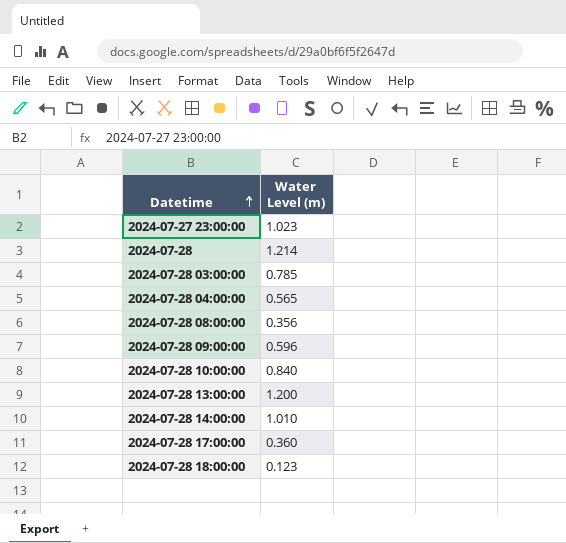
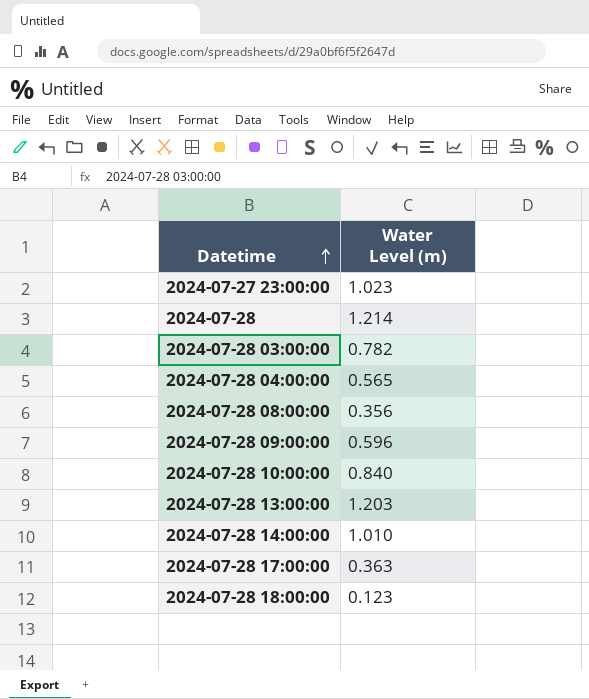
2024-07-28 03:00:00 | Water Level (m): 0.785 -> 0.782
2024-07-28 13:00:00 | Water Level (m): 1.200 -> 1.203
2024-07-28 17:00:00 | Water Level (m): 0.360 -> 0.363

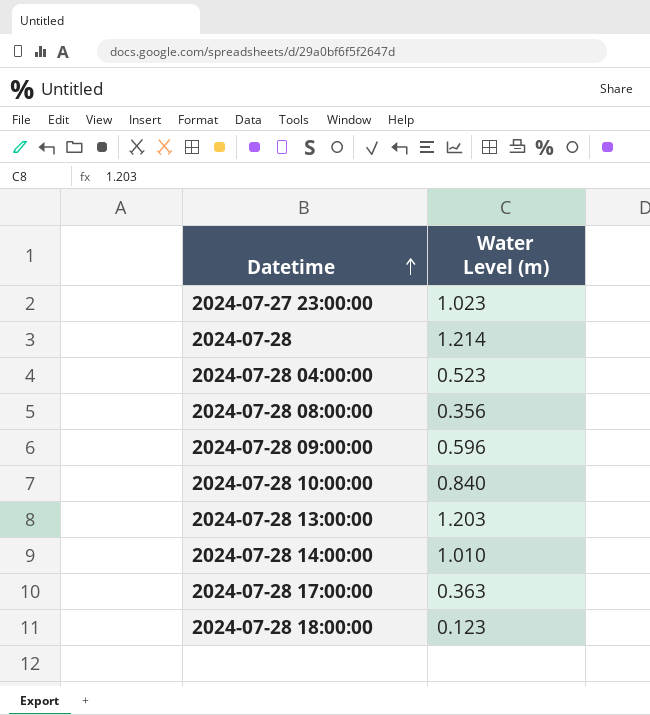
row 2024-07-28 03:00:00: 0.782 -> none
2024-07-28 04:00:00 | Water Level (m): 0.565 -> 0.523

